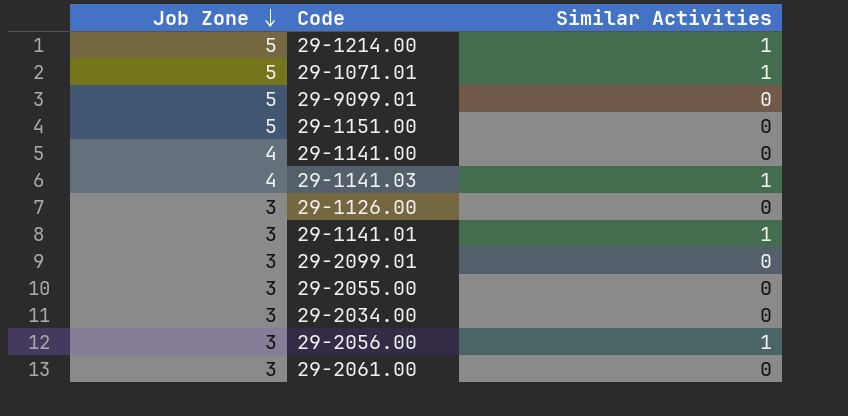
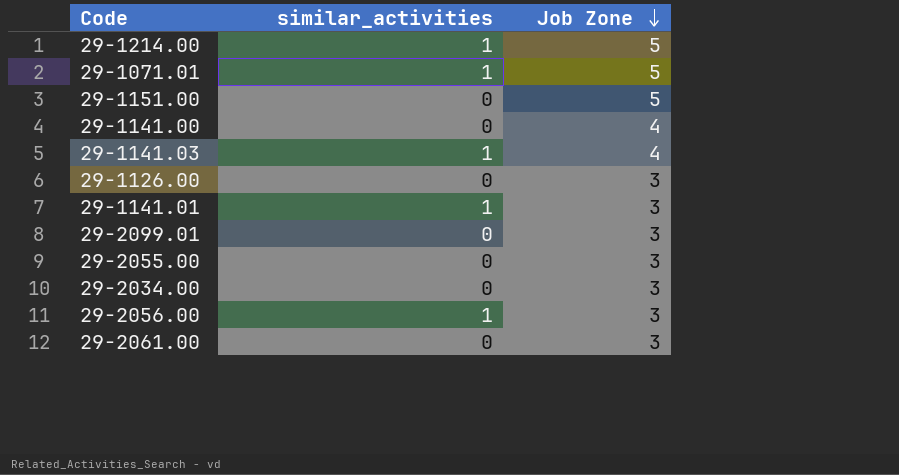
column name: Similar Activities -> similar_activities
column Job Zone | position: 1 -> 3
row 29-9099.01: 5 | 0 -> none

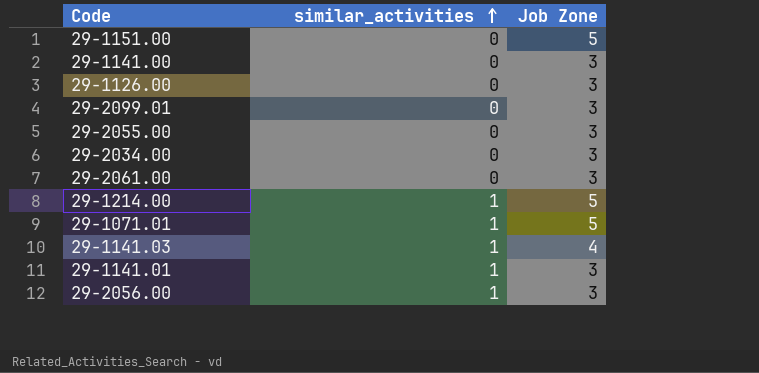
row order: Job Zone descending -> similar_activities ascending
29-1141.00 | Job Zone: 4 -> 3

